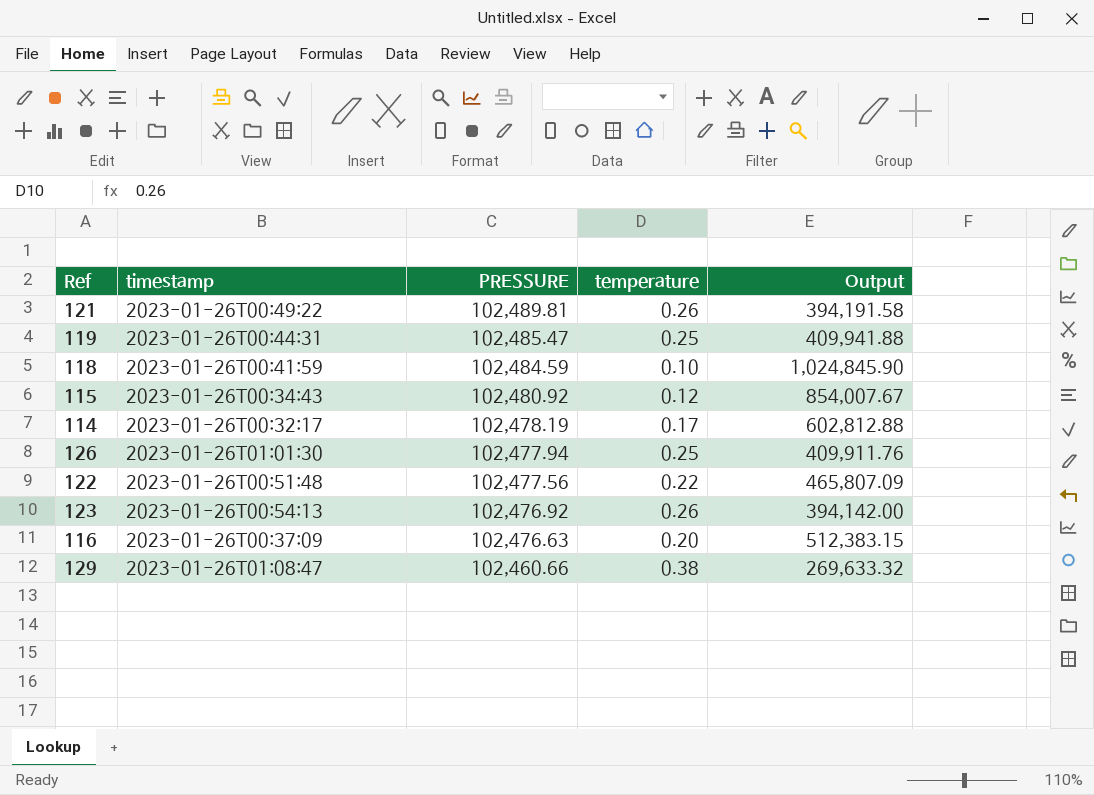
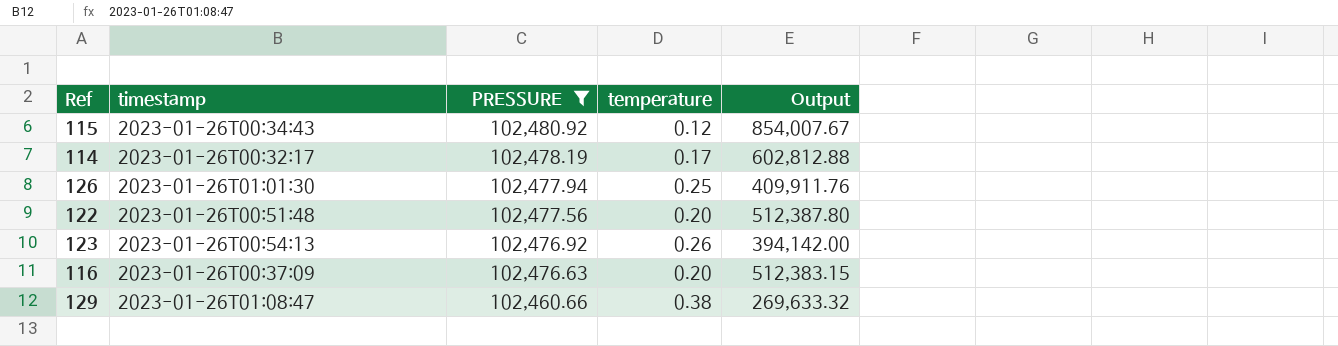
filter: none -> PRESSURE <= 102,480.92
122 | temperature: 0.22 -> 0.20
122 | Output: 465,807.09 -> 512,387.80

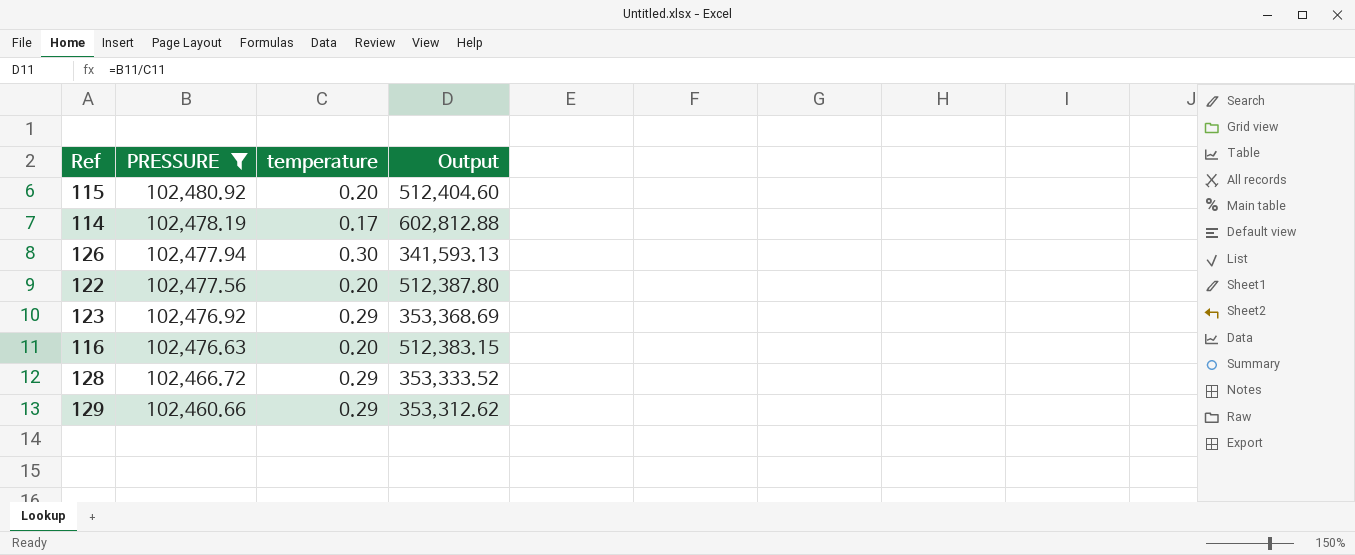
column timestamp | position: 2 -> none
115 | temperature: 0.12 -> 0.20
115 | Output: 854,007.67 -> 512,404.60
126 | temperature: 0.25 -> 0.30
126 | Output: 409,911.76 -> 341,593.13
123 | temperature: 0.26 -> 0.29
123 | Output: 394,142.00 -> 353,368.69
row 128: none -> 102,466.72 | 0.29 | 353,333.52
129 | temperature: 0.38 -> 0.29
129 | Output: 269,633.32 -> 353,312.62

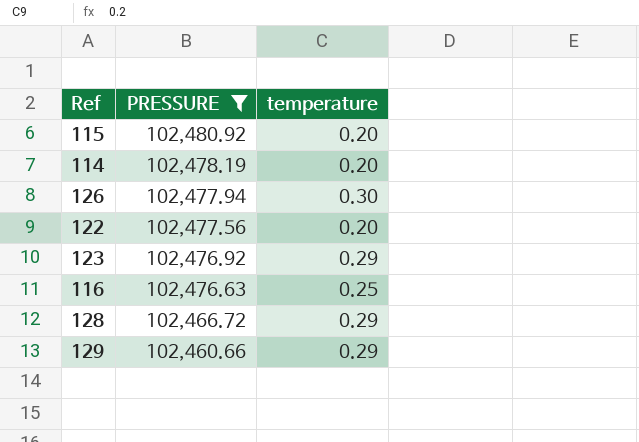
column Output | formula: [PRESSURE] / [temperature] -> none
114 | temperature: 0.17 -> 0.20
116 | temperature: 0.20 -> 0.25

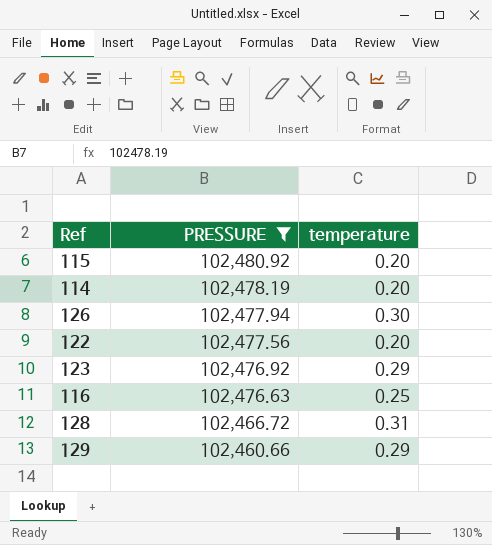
128 | temperature: 0.29 -> 0.31

